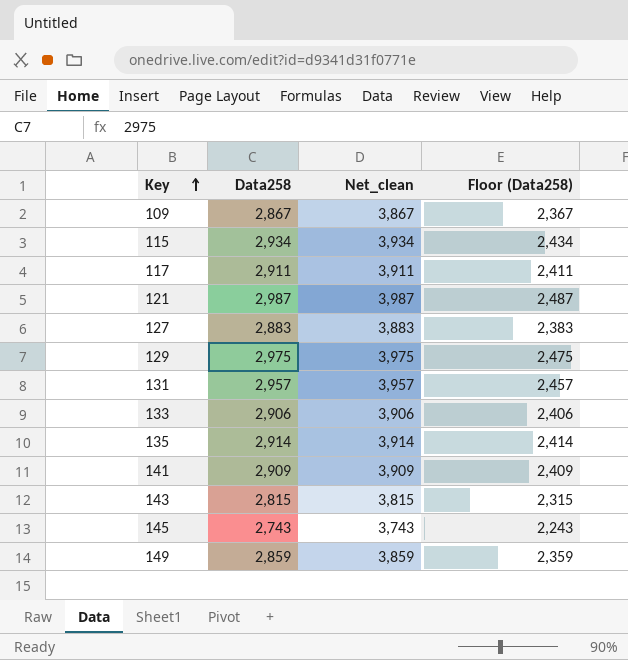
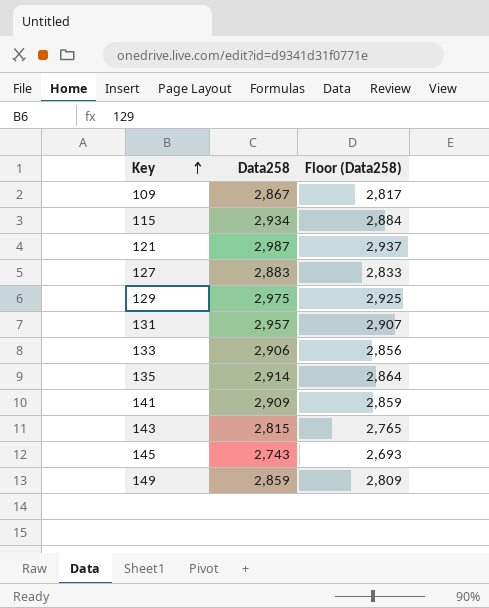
column Net_clean | formula: [Data258] + 1000 -> none
column Floor (Data258) | formula: [Data258] - 500 -> [Data258] - 50
row 117: 2,911 | 3,911 | 2,411 -> none

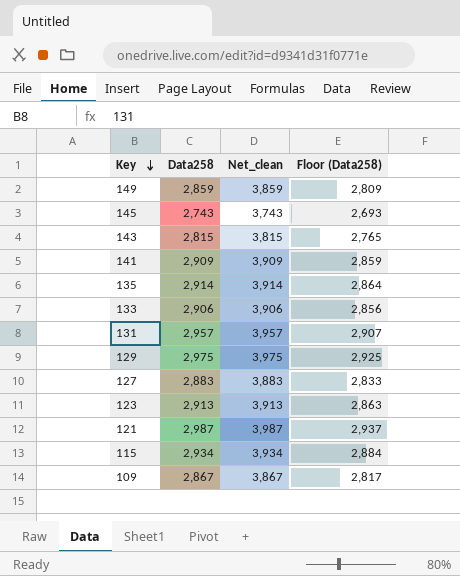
row order: Key ascending -> Key descending
column Net_clean | formula: none -> [Data258] + 1000
row 123: none -> 2,913 | 3,913 | 2,863

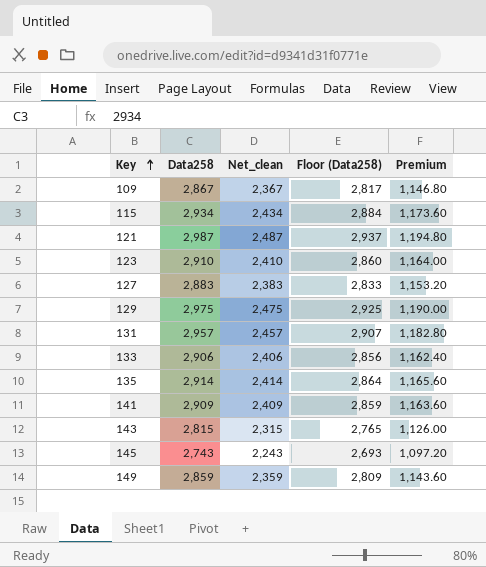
row order: Key descending -> Key ascending
column Net_clean | formula: [Data258] + 1000 -> [Data258] - 500
column Premium | formula: none -> [Data258] * 0.4
123 | Data258: 2,913 -> 2,910
123 | Floor (Data258): 2,863 -> 2,860

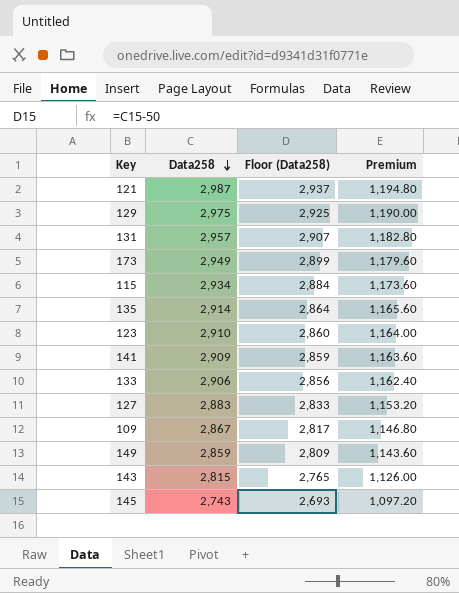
row order: Key ascending -> Data258 descending
column Net_clean | formula: [Data258] - 500 -> none
row 173: none -> 2,949 | 2,899 | 1,179.60

